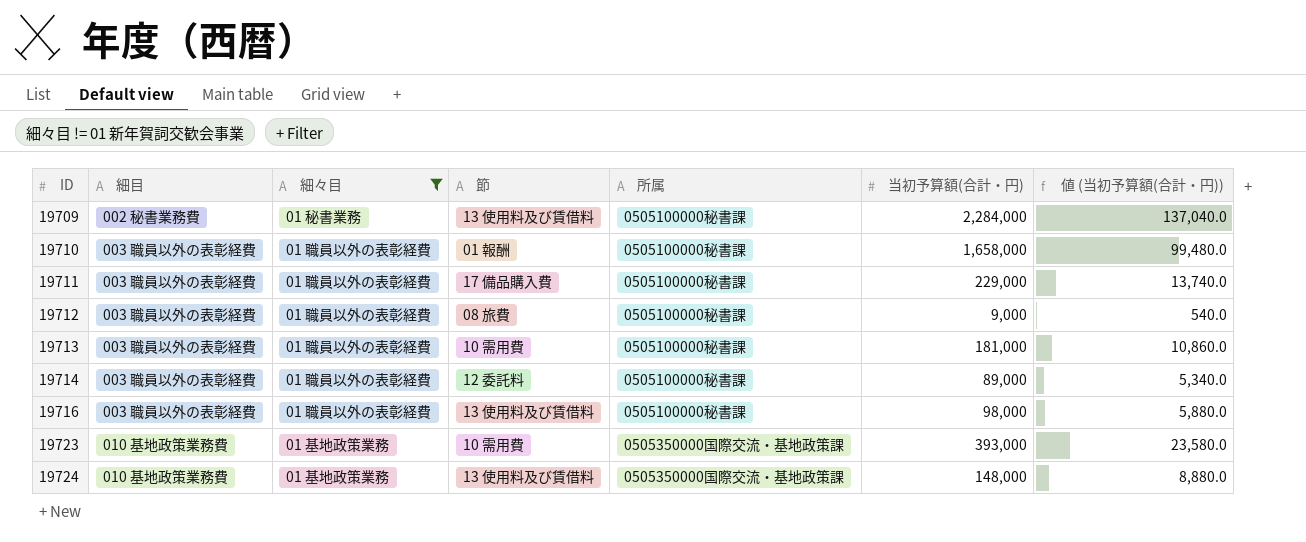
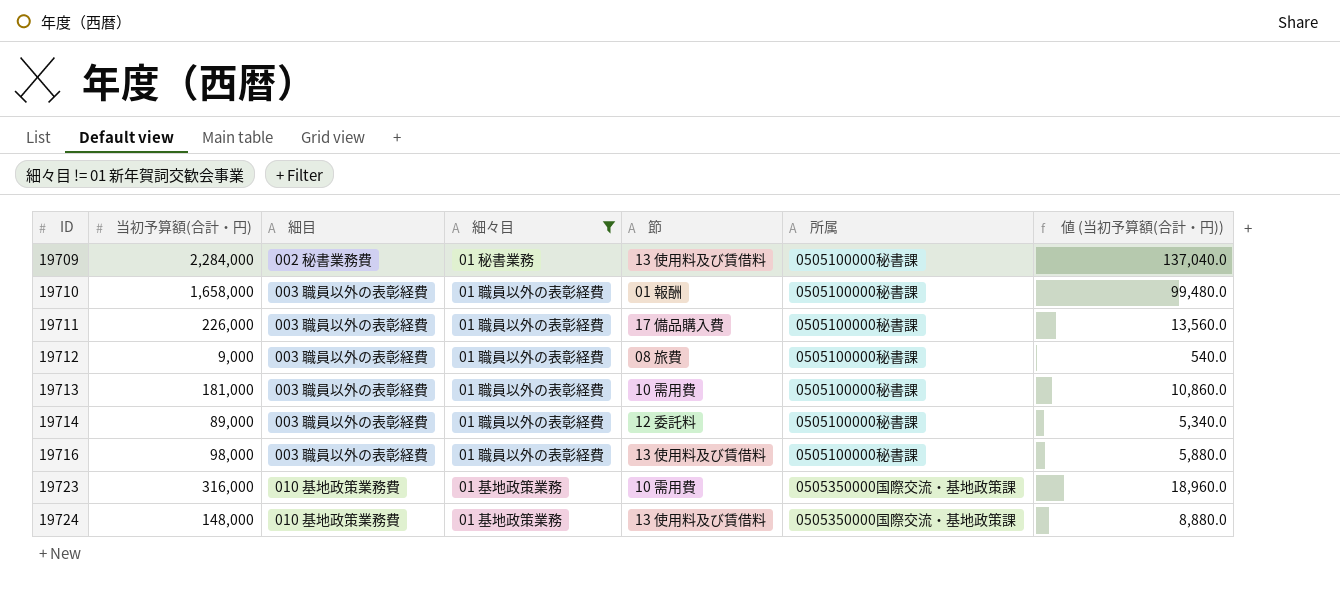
column 当初予算額(合計・円) | position: 6 -> 2
19711 | 当初予算額(合計・円): 229,000 -> 226,000
19711 | 値 (当初予算額(合計・円)): 13,740.0 -> 13,560.0
19723 | 当初予算額(合計・円): 393,000 -> 316,000
19723 | 値 (当初予算額(合計・円)): 23,580.0 -> 18,960.0

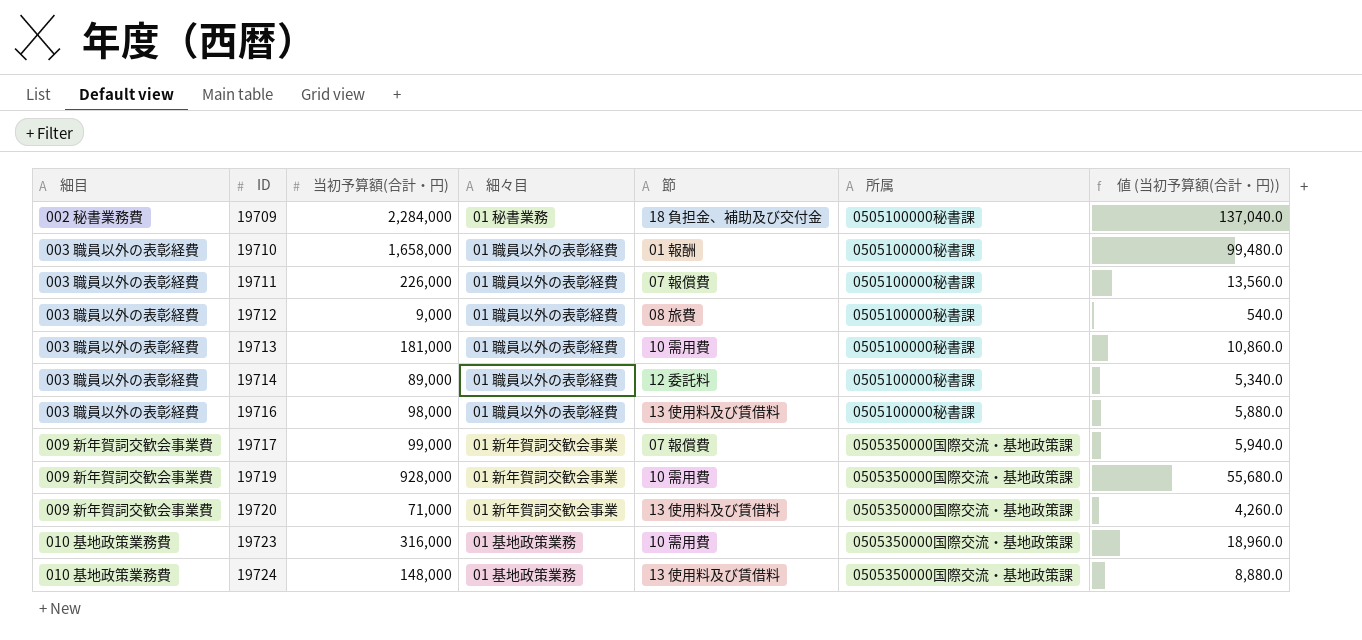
filter: 細々目 != 01 新年賀詞交歓会事業 -> none
column 細目 | position: 3 -> 1
19709 | 節: 13 使用料及び賃借料 -> 18 負担金、補助及び交付金
19711 | 節: 17 備品購入費 -> 07 報償費

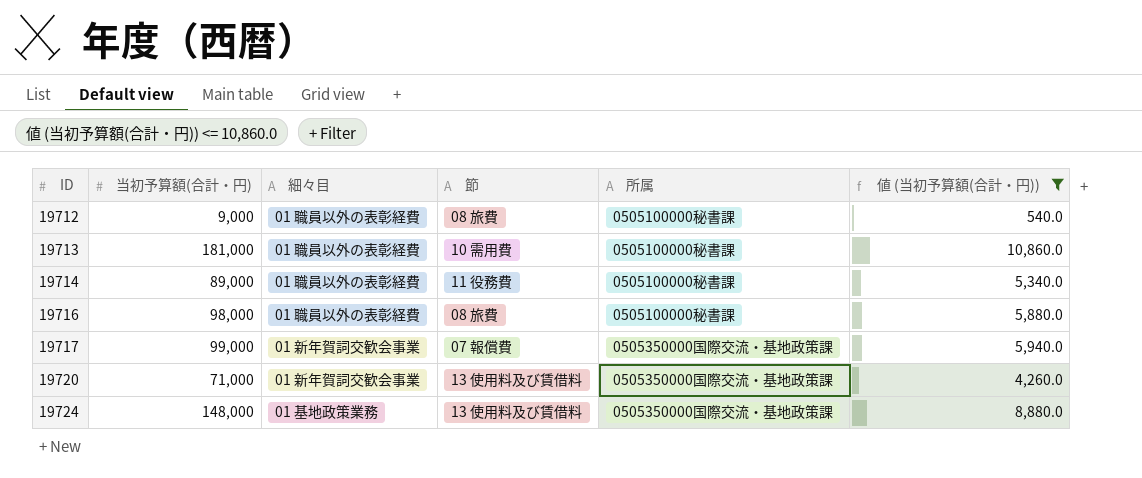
filter: none -> 値 (当初予算額(合計・円)) <= 10,860.0
column 細目 | position: 1 -> none
19714 | 節: 12 委託料 -> 11 役務費
19716 | 節: 13 使用料及び賃借料 -> 08 旅費

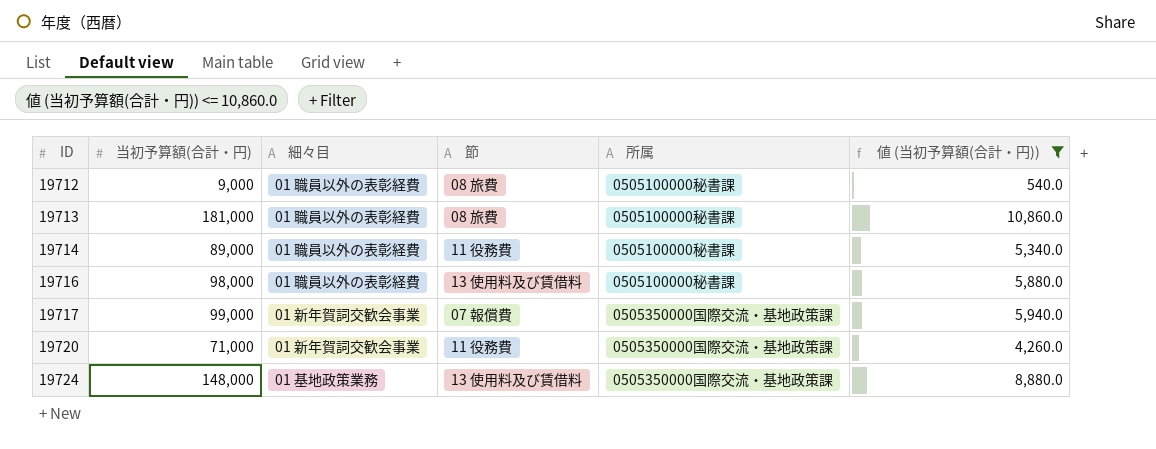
19713 | 節: 10 需用費 -> 08 旅費
19716 | 節: 08 旅費 -> 13 使用料及び賃借料
19720 | 節: 13 使用料及び賃借料 -> 11 役務費

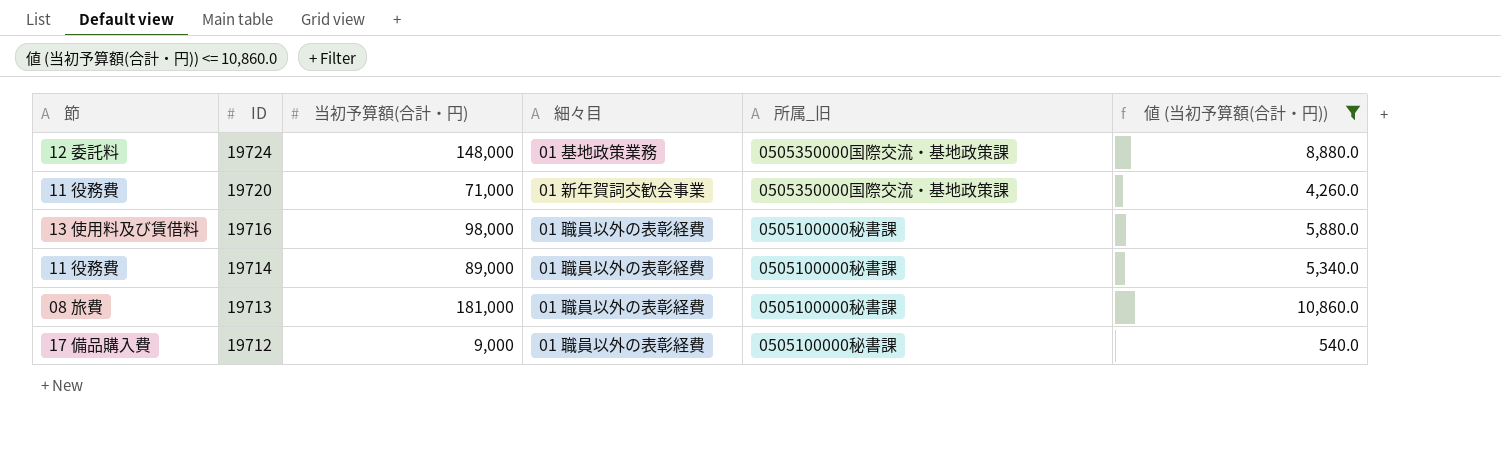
row order: ID ascending -> ID descending
column 節 | position: 4 -> 1
column name: 所属 -> 所属_旧
row 19717: 99,000 | 01 新年賀詞交歓会事業 | 07 報償費 | 0505350000国際交流・基地政策課 | 5,940.0 -> none
19724 | 節: 13 使用料及び賃借料 -> 12 委託料
19712 | 節: 08 旅費 -> 17 備品購入費

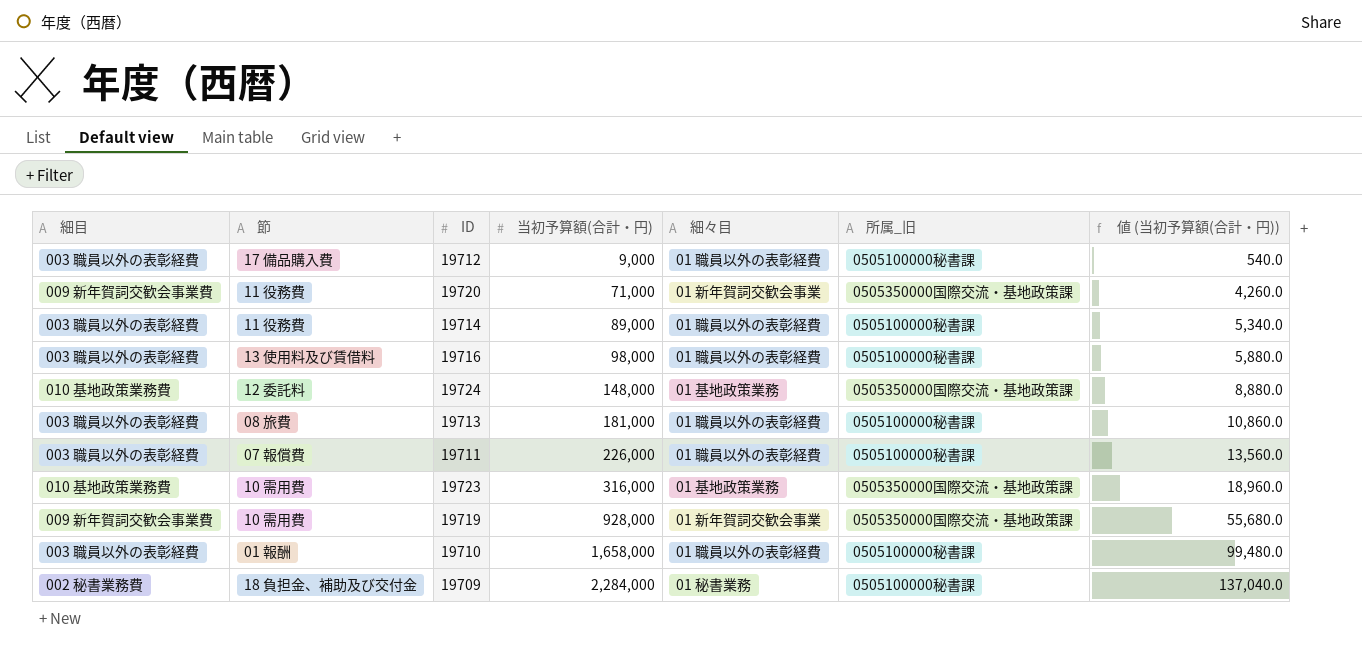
filter: 値 (当初予算額(合計・円)) <= 10,860.0 -> none
row order: ID descending -> 当初予算額(合計・円) ascending
column 細目 | position: none -> 1

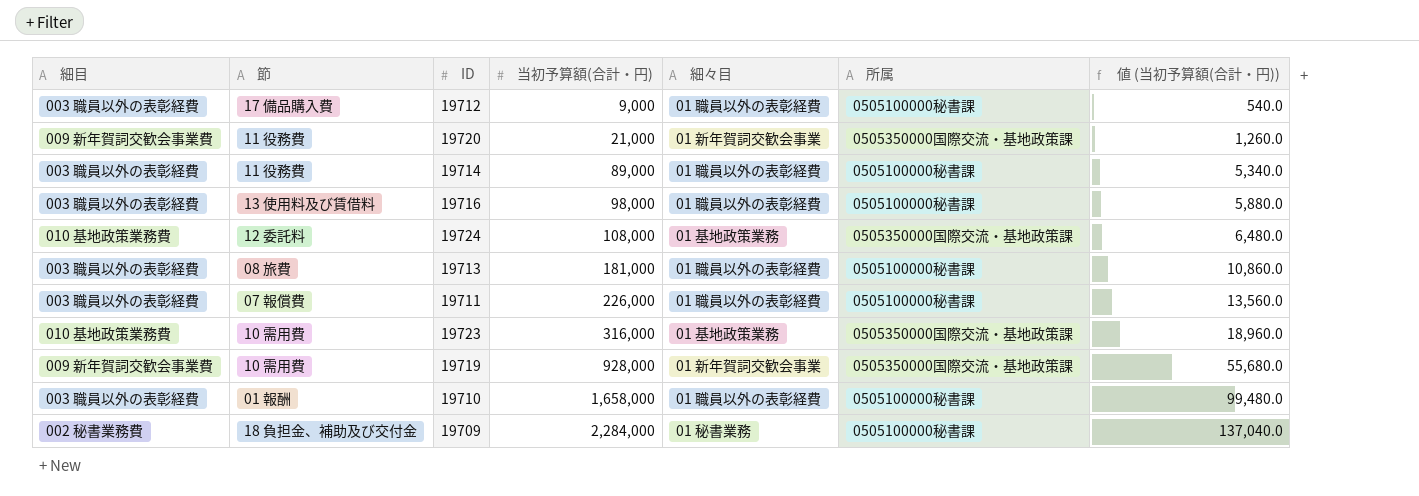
column name: 所属_旧 -> 所属
19720 | 当初予算額(合計・円): 71,000 -> 21,000
19720 | 値 (当初予算額(合計・円)): 4,260.0 -> 1,260.0
19724 | 当初予算額(合計・円): 148,000 -> 108,000
19724 | 値 (当初予算額(合計・円)): 8,880.0 -> 6,480.0

